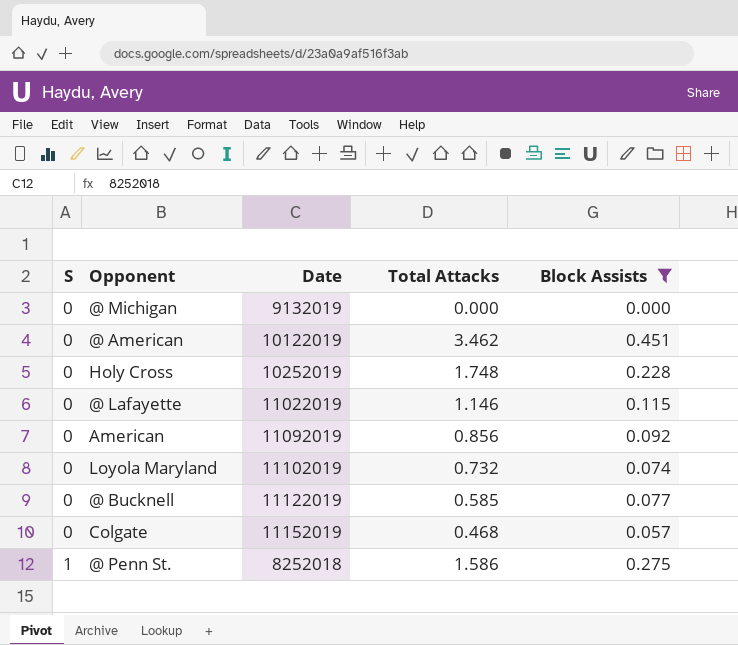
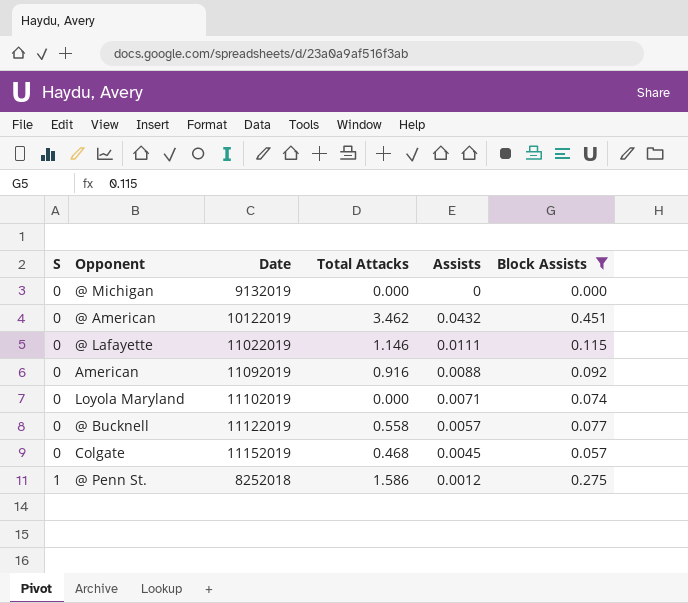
column Assists | position: none -> 5
row Holy Cross: 0 | 10252019 | 1.748 | 0.228 -> none
American | Total Attacks: 0.856 -> 0.916
Loyola Maryland | Total Attacks: 0.732 -> 0.000
@ Bucknell | Total Attacks: 0.585 -> 0.558

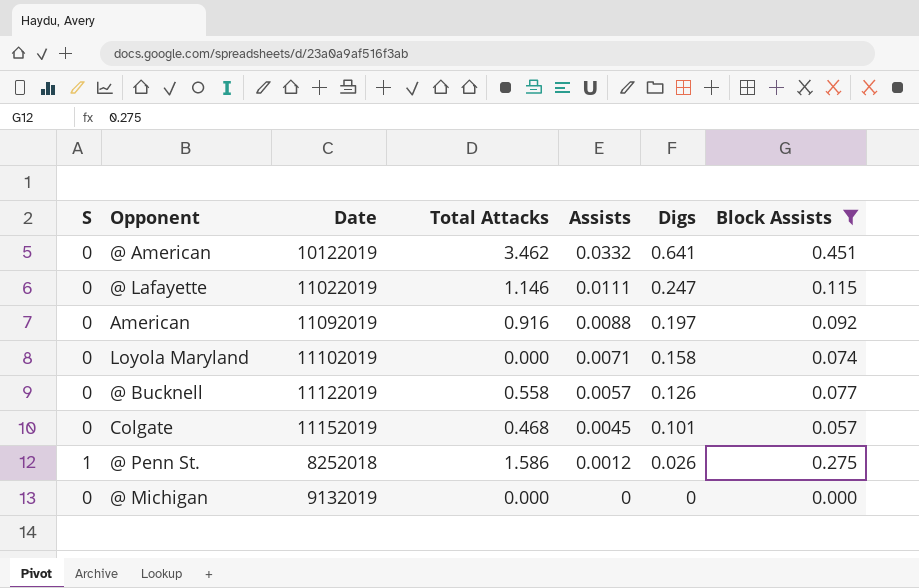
row order: S ascending -> Assists descending
column Digs | position: none -> 6
@ American | Assists: 0.0432 -> 0.0332

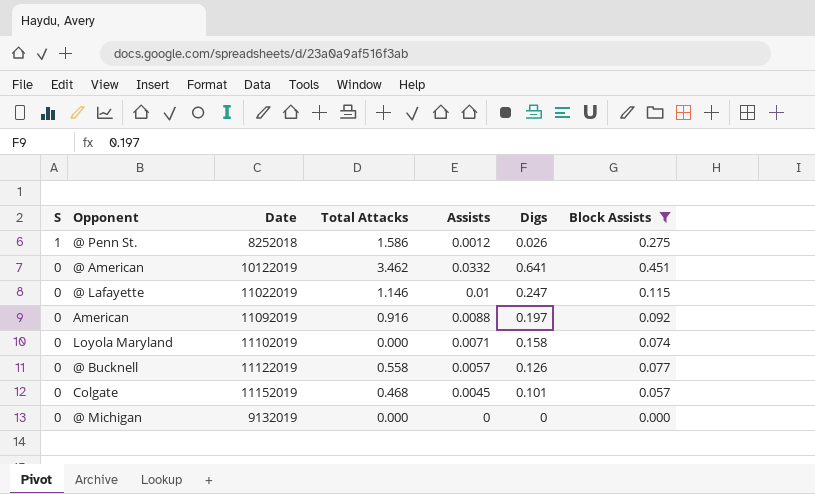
row order: Assists descending -> S descending
@ Lafayette | Assists: 0.0111 -> 0.01

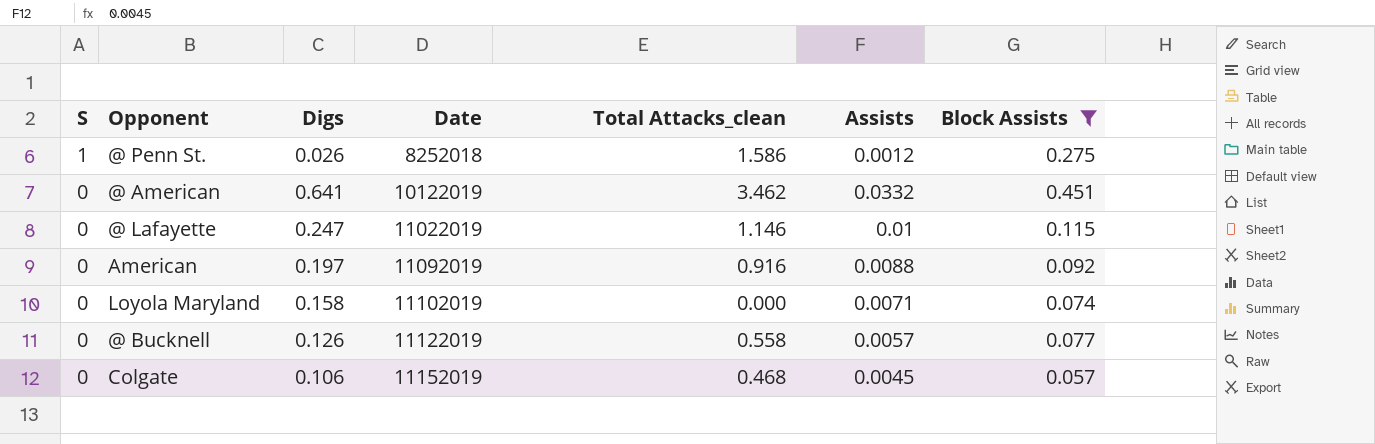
column Digs | position: 6 -> 3
column name: Total Attacks -> Total Attacks_clean
row @ Michigan: 0 | 9132019 | 0.000 | 0 | 0 | 0.000 -> none
Colgate | Digs: 0.101 -> 0.106

